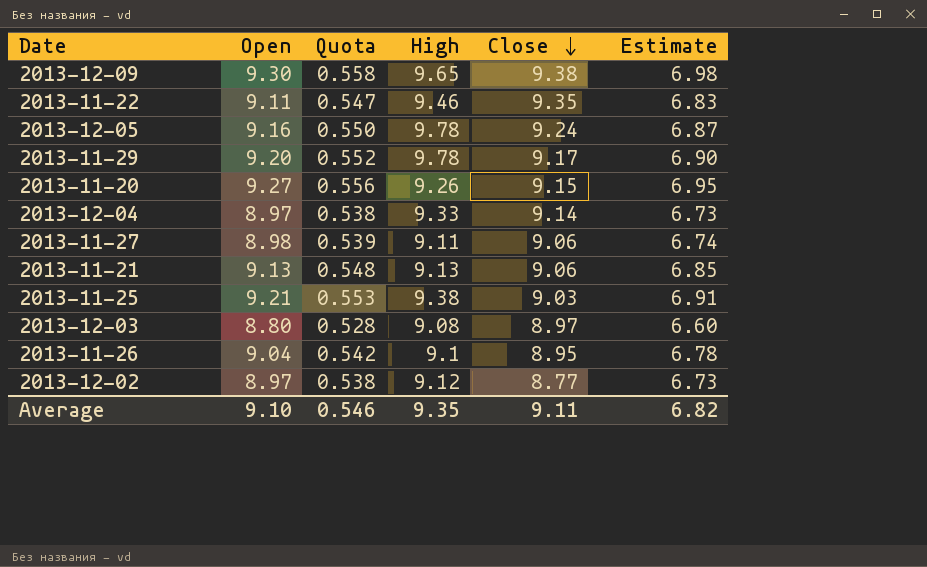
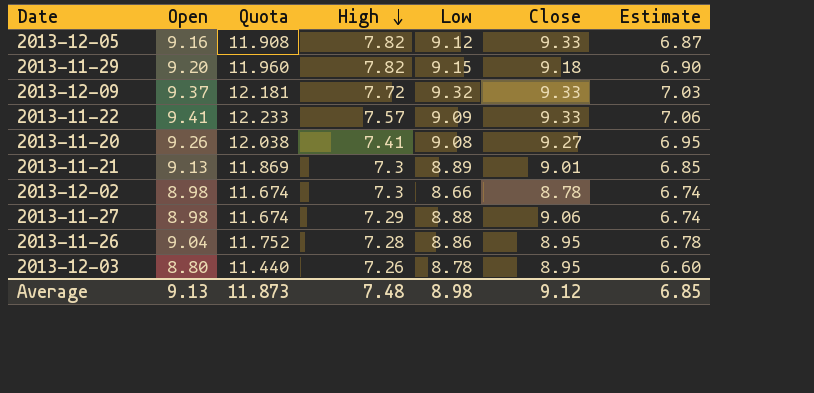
row order: Close descending -> High descending
column Quota | formula: [Open] * 0.06 -> [Open] * 1.3
column Low | position: none -> 5
row 2013-12-04: 8.97 | 0.538 | 9.33 | 9.14 | 6.73 -> none
row 2013-11-25: 9.21 | 0.553 | 9.38 | 9.03 | 6.91 -> none
2013-12-05 | High: 9.78 -> 7.82
2013-12-05 | Close: 9.24 -> 9.33
2013-11-29 | High: 9.78 -> 7.82
2013-11-29 | Close: 9.17 -> 9.18
2013-12-09 | Open: 9.30 -> 9.37
2013-12-09 | High: 9.65 -> 7.72
2013-12-09 | Close: 9.38 -> 9.33
2013-12-09 | Estimate: 6.98 -> 7.03
2013-11-22 | Open: 9.11 -> 9.41
2013-11-22 | High: 9.46 -> 7.57
2013-11-22 | Close: 9.35 -> 9.33
2013-11-22 | Estimate: 6.83 -> 7.06
2013-11-20 | Open: 9.27 -> 9.26
2013-11-20 | High: 9.26 -> 7.41
2013-11-20 | Close: 9.15 -> 9.27
2013-11-21 | High: 9.13 -> 7.3
2013-11-21 | Close: 9.06 -> 9.01
2013-12-02 | Open: 8.97 -> 8.98
2013-12-02 | High: 9.12 -> 7.3
2013-12-02 | Close: 8.77 -> 8.78
2013-12-02 | Estimate: 6.73 -> 6.74
2013-11-27 | High: 9.11 -> 7.29
2013-11-26 | High: 9.1 -> 7.28
2013-12-03 | High: 9.08 -> 7.26
2013-12-03 | Close: 8.97 -> 8.95
Average | Open: 9.10 -> 9.13
Average | Quota: 0.546 -> 11.873
Average | High: 9.35 -> 7.48
Average | Close: 9.11 -> 9.12
Average | Estimate: 6.82 -> 6.85

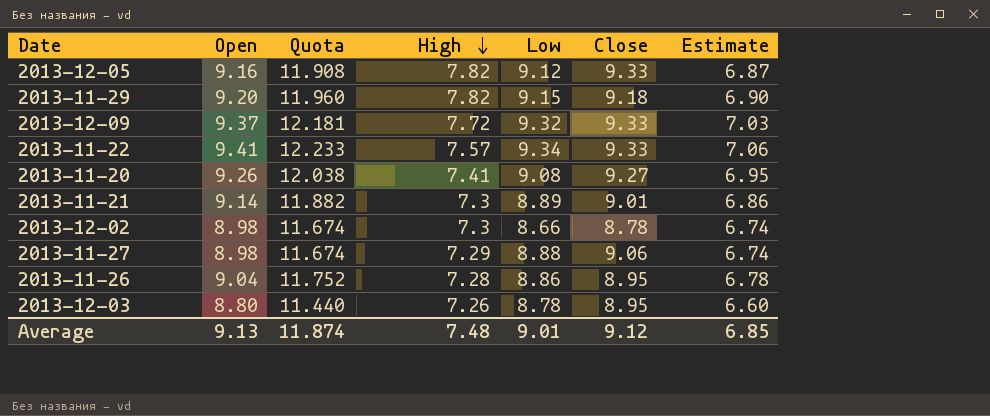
2013-11-22 | Low: 9.09 -> 9.34
2013-11-21 | Open: 9.13 -> 9.14
2013-11-21 | Quota: 11.869 -> 11.882
2013-11-21 | Estimate: 6.85 -> 6.86
Average | Quota: 11.873 -> 11.874
Average | Low: 8.98 -> 9.01

